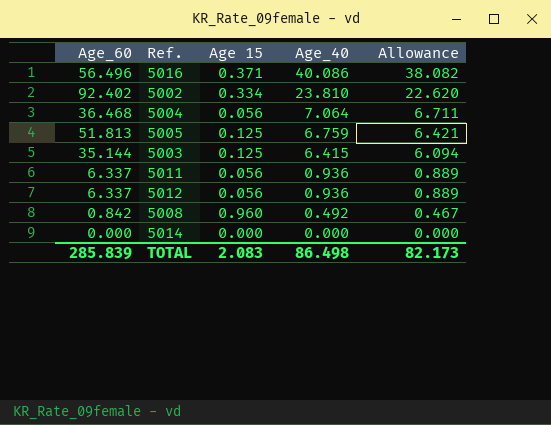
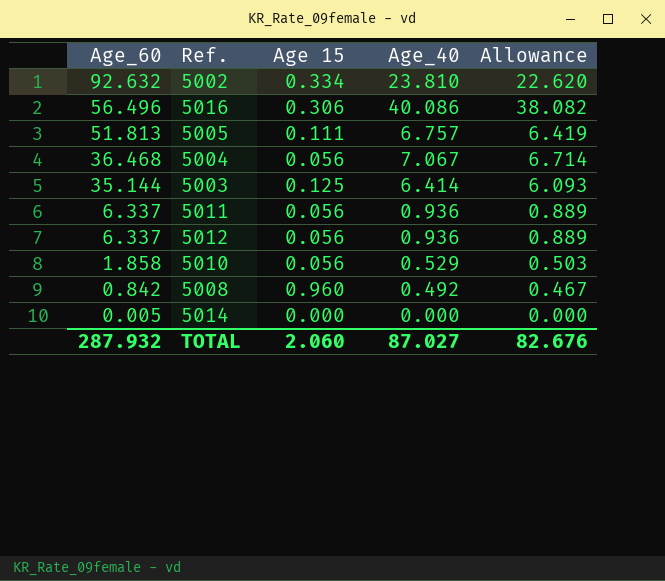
row order: Age_40 descending -> Age_60 descending
5002 | Age_60: 92.402 -> 92.632
5016 | Age 15: 0.371 -> 0.306
5005 | Age 15: 0.125 -> 0.111
5005 | Age_40: 6.759 -> 6.757
5005 | Allowance: 6.421 -> 6.419
5004 | Age_40: 7.064 -> 7.067
5004 | Allowance: 6.711 -> 6.714
5003 | Age_40: 6.415 -> 6.414
5003 | Allowance: 6.094 -> 6.093
row 5010: none -> 1.858 | 0.056 | 0.529 | 0.503
5014 | Age_60: 0.000 -> 0.005
TOTAL | Age_60: 285.839 -> 287.932
TOTAL | Age 15: 2.083 -> 2.060
TOTAL | Age_40: 86.498 -> 87.027
TOTAL | Allowance: 82.173 -> 82.676

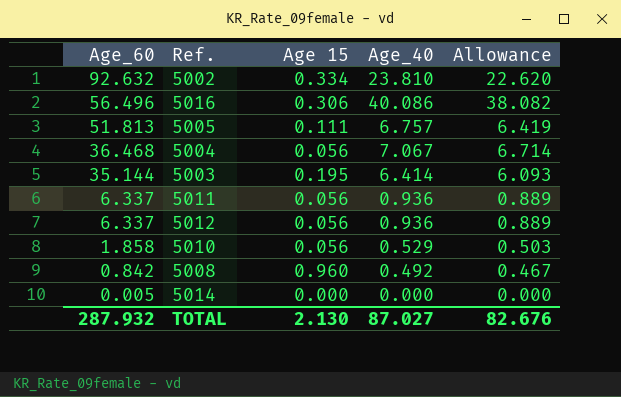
5003 | Age 15: 0.125 -> 0.195
TOTAL | Age 15: 2.060 -> 2.130

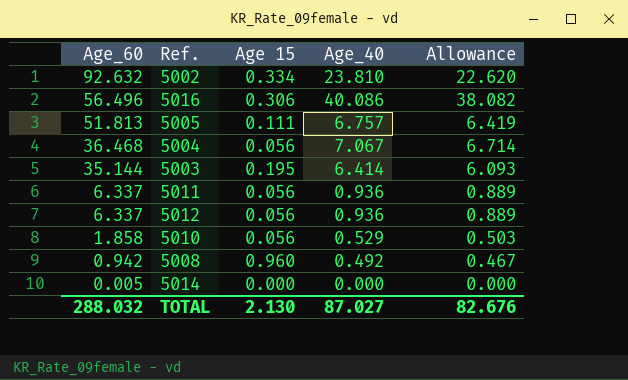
5008 | Age_60: 0.842 -> 0.942
TOTAL | Age_60: 287.932 -> 288.032

